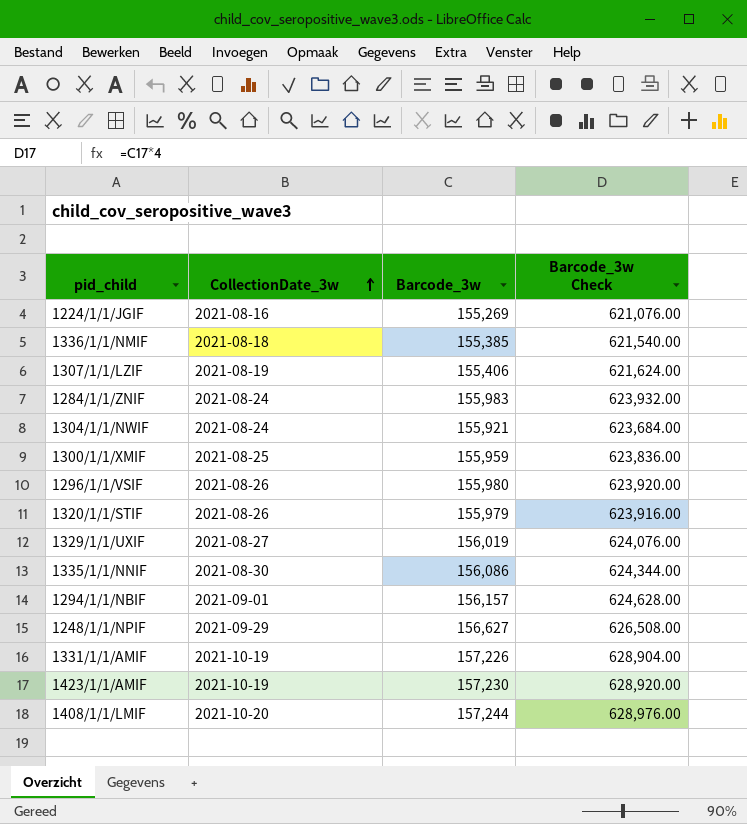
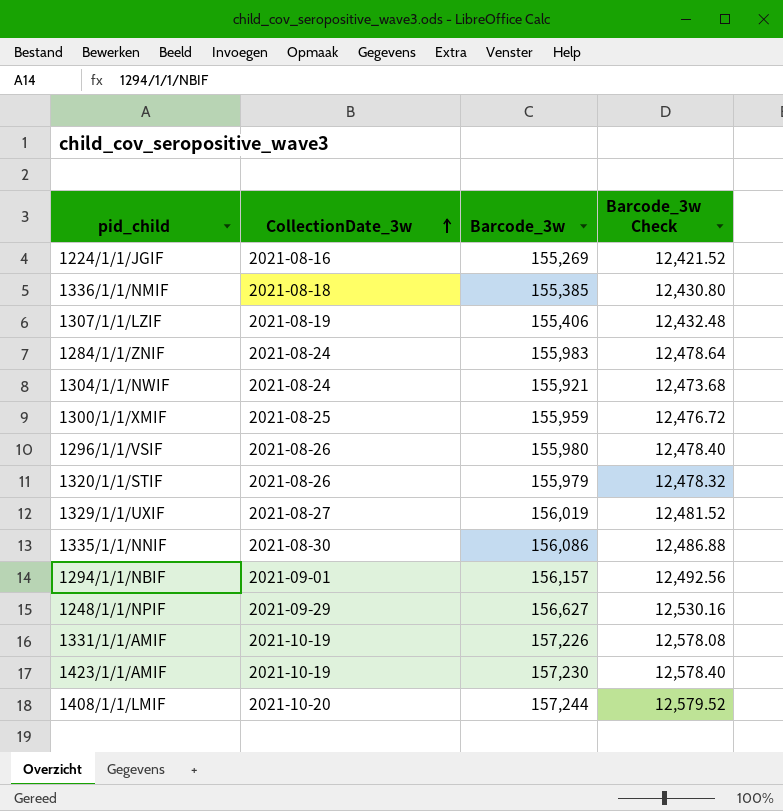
column Barcode_3w Check | formula: [Barcode_3w] * 4 -> [Barcode_3w] * 0.08

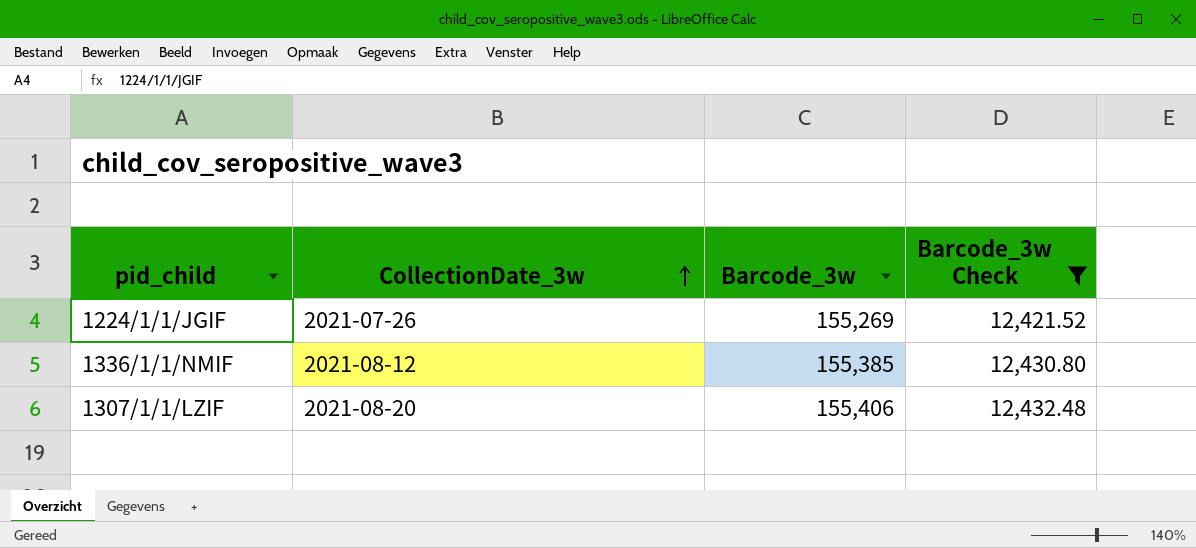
filter: none -> Barcode_3w Check <= 12,432.48
1224/1/1/JGIF | CollectionDate_3w: 2021-08-16 -> 2021-07-26
1336/1/1/NMIF | CollectionDate_3w: 2021-08-18 -> 2021-08-12
1307/1/1/LZIF | CollectionDate_3w: 2021-08-19 -> 2021-08-20

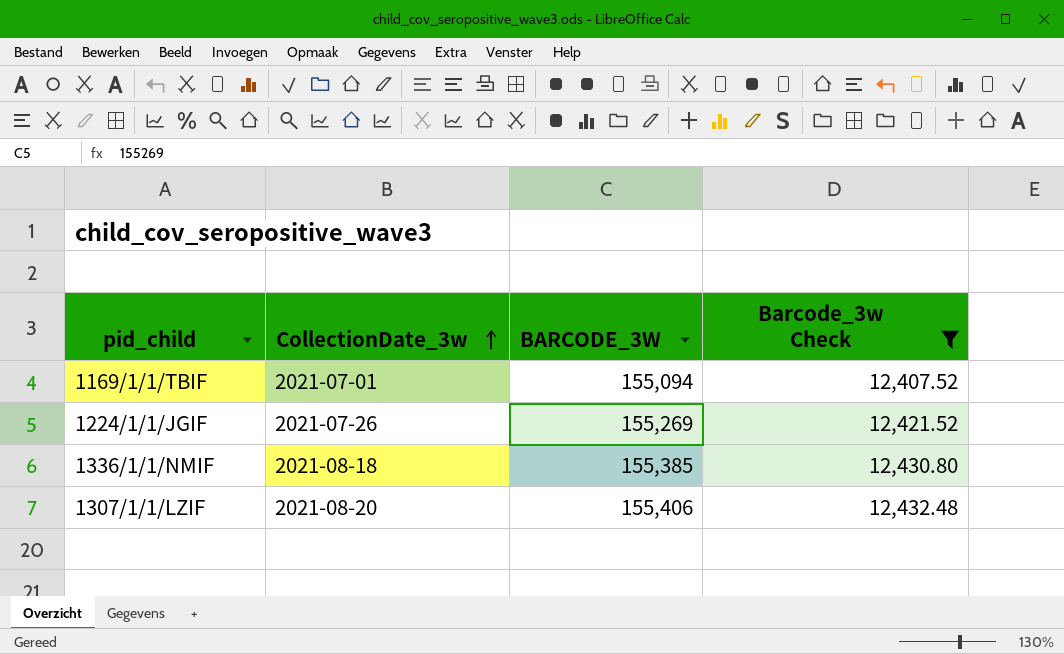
column name: Barcode_3w -> BARCODE_3W
row 1169/1/1/TBIF: none -> 2021-07-01 | 155,094 | 12,407.52
1336/1/1/NMIF | CollectionDate_3w: 2021-08-12 -> 2021-08-18

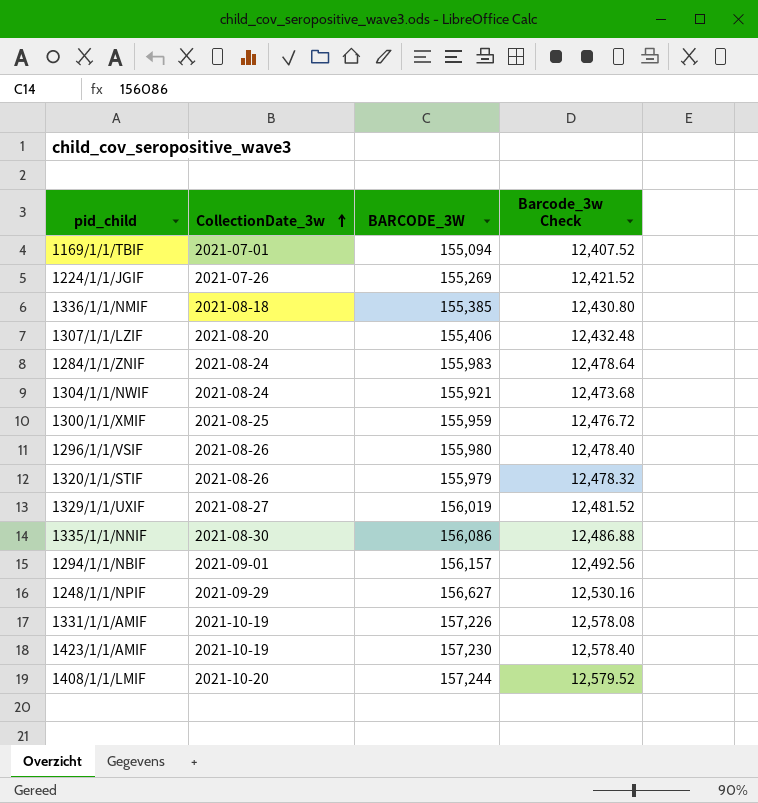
filter: Barcode_3w Check <= 12,432.48 -> none

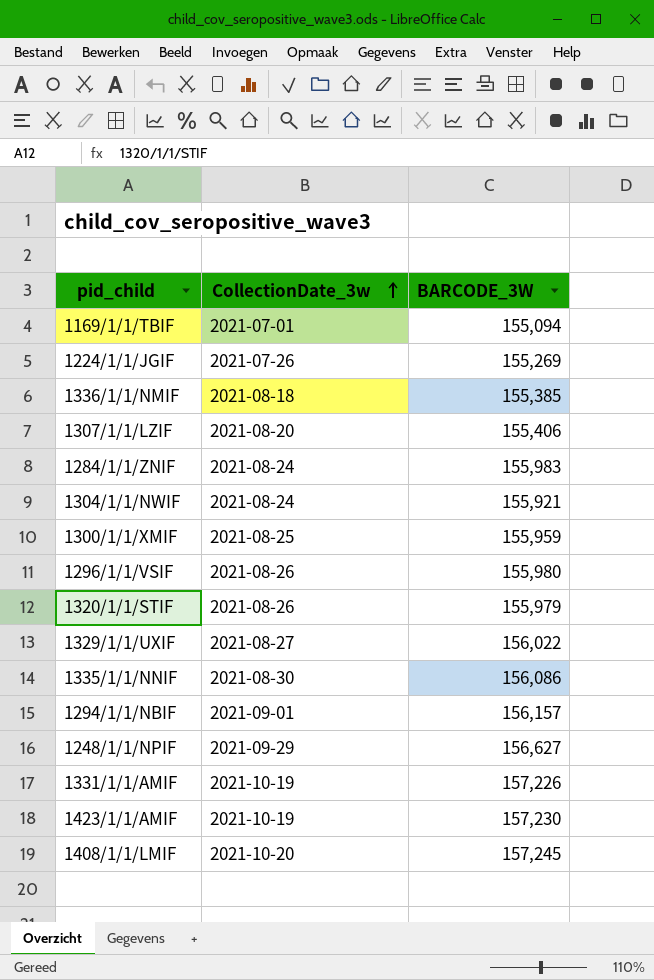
column Barcode_3w Check | formula: [BARCODE_3W] * 0.08 -> none
1329/1/1/UXIF | BARCODE_3W: 156,019 -> 156,022
1408/1/1/LMIF | BARCODE_3W: 157,244 -> 157,245

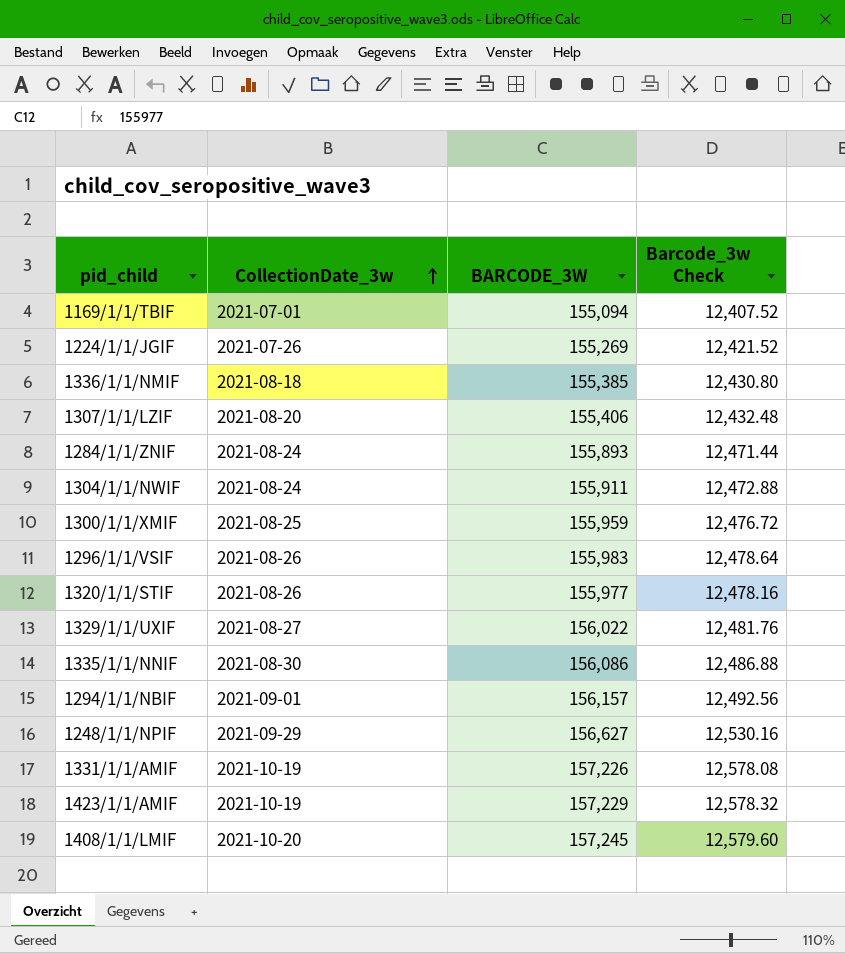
column Barcode_3w Check | formula: none -> [BARCODE_3W] * 0.08
1284/1/1/ZNIF | BARCODE_3W: 155,983 -> 155,893
1304/1/1/NWIF | BARCODE_3W: 155,921 -> 155,911
1296/1/1/VSIF | BARCODE_3W: 155,980 -> 155,983
1320/1/1/STIF | BARCODE_3W: 155,979 -> 155,977
1423/1/1/AMIF | BARCODE_3W: 157,230 -> 157,229

